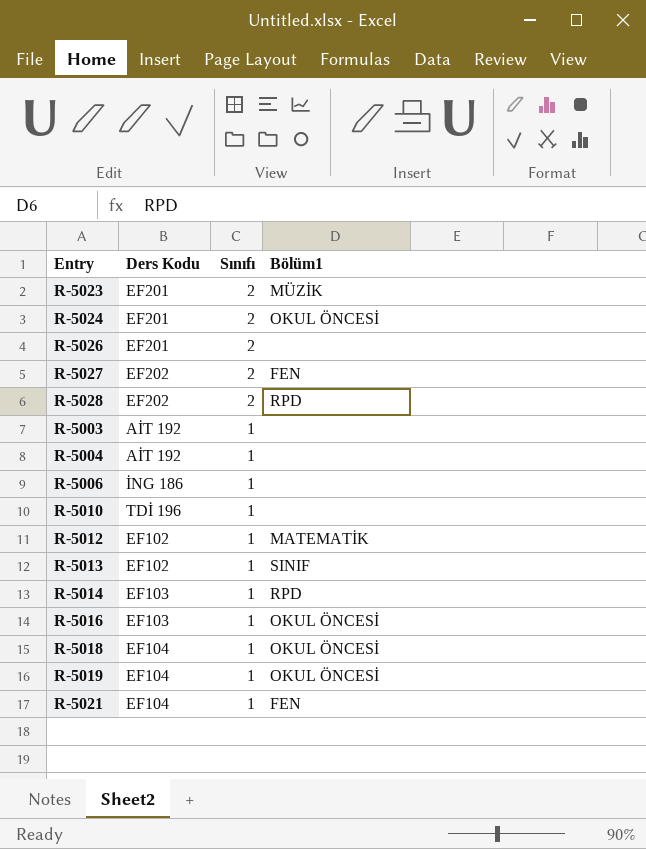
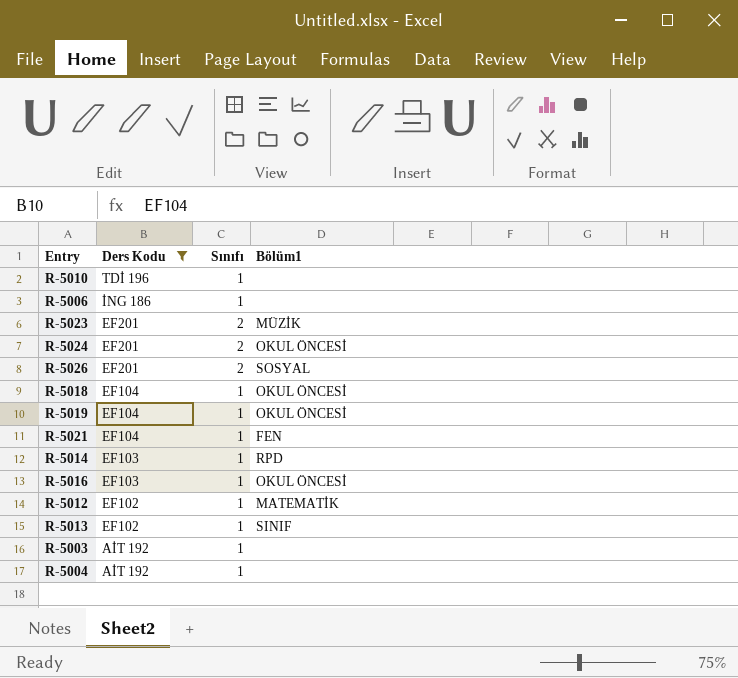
filter: none -> Ders Kodu != EF202
row order: Sınıfı descending -> Ders Kodu descending
R-5026 | Bölüm1: none -> SOSYAL

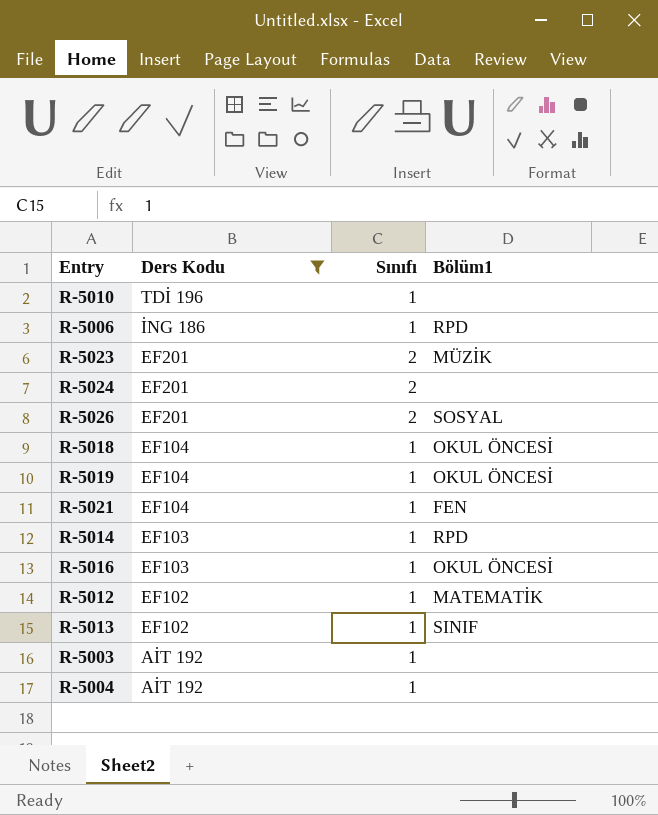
R-5006 | Bölüm1: none -> RPD
R-5024 | Bölüm1: OKUL ÖNCESİ -> none

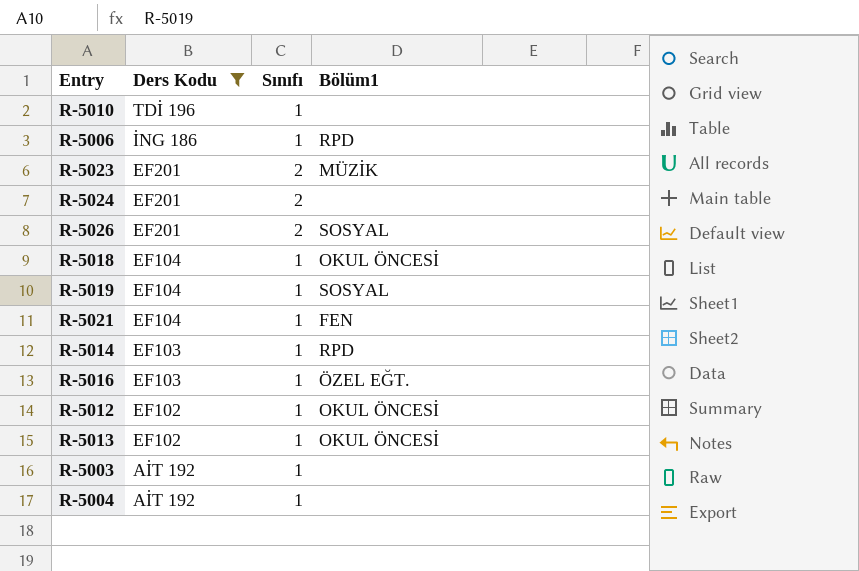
R-5019 | Bölüm1: OKUL ÖNCESİ -> SOSYAL
R-5016 | Bölüm1: OKUL ÖNCESİ -> ÖZEL EĞT.
R-5012 | Bölüm1: MATEMATİK -> OKUL ÖNCESİ
R-5013 | Bölüm1: SINIF -> OKUL ÖNCESİ

